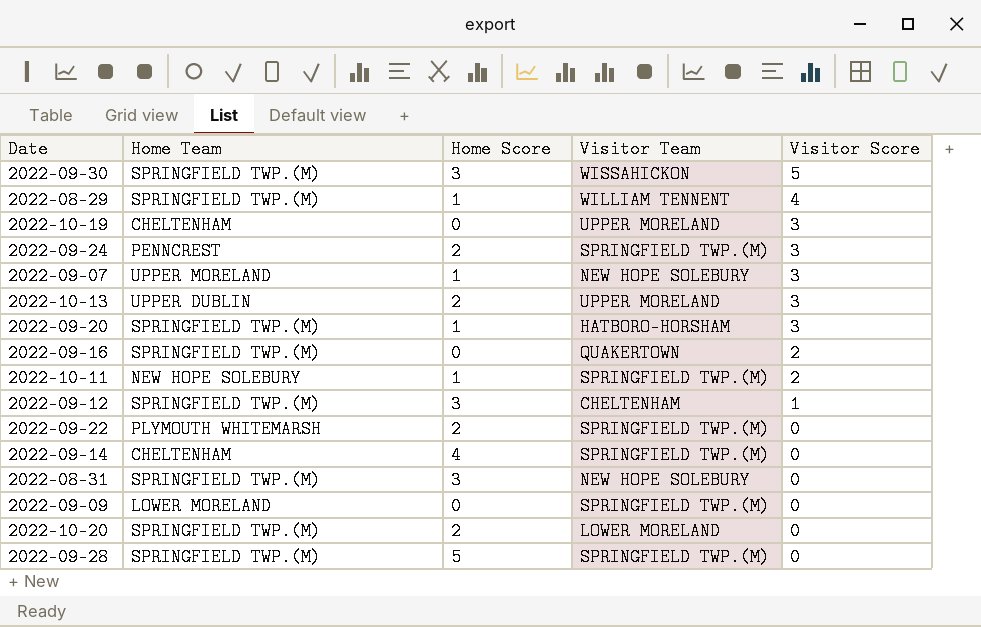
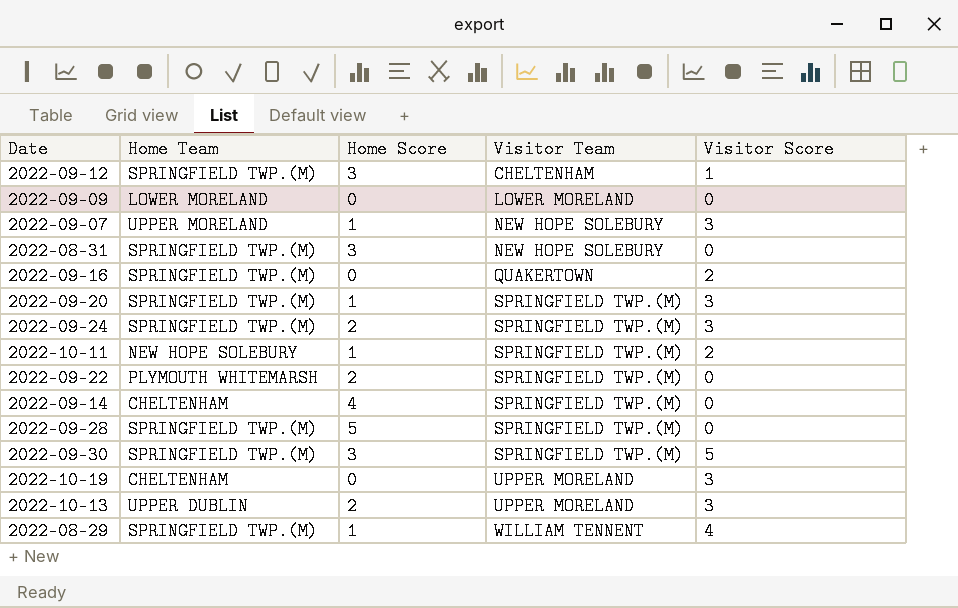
row order: Visitor Score descending -> Visitor Team ascending
row 2022-10-20: SPRINGFIELD TWP.(M) | 2 | LOWER MORELAND | 0 -> none
2022-09-09 | Visitor Team: SPRINGFIELD TWP.(M) -> LOWER MORELAND
2022-09-20 | Visitor Team: HATBORO-HORSHAM -> SPRINGFIELD TWP.(M)
2022-09-24 | Home Team: PENNCREST -> SPRINGFIELD TWP.(M)
2022-09-30 | Visitor Team: WISSAHICKON -> SPRINGFIELD TWP.(M)

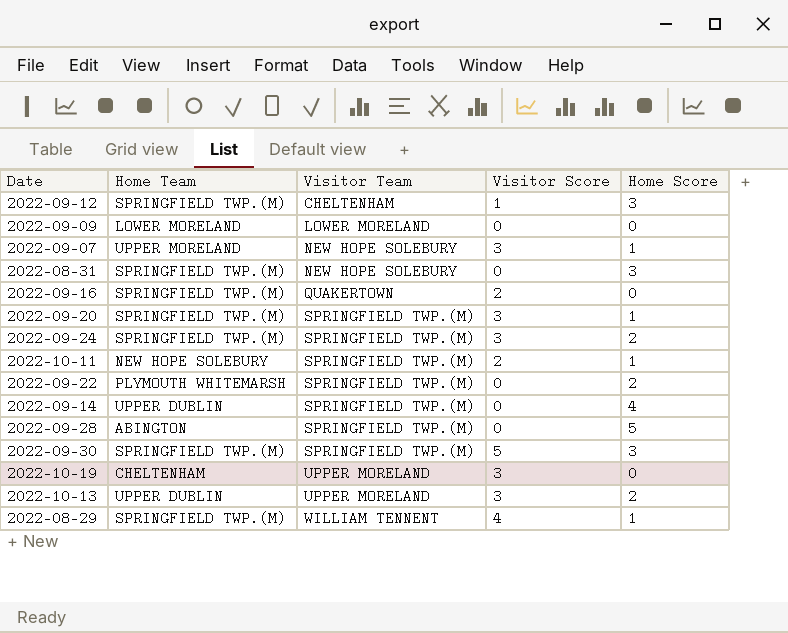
column Home Score | position: 3 -> 5
2022-09-14 | Home Team: CHELTENHAM -> UPPER DUBLIN
2022-09-28 | Home Team: SPRINGFIELD TWP.(M) -> ABINGTON

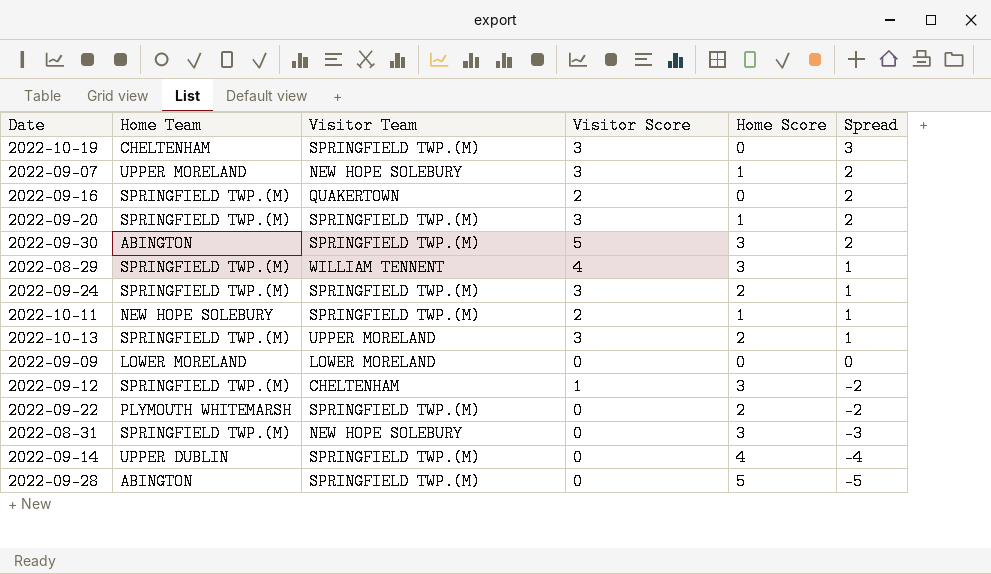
row order: Visitor Team ascending -> Spread descending
column Spread | formula: none -> [Visitor Score] - [Home Score]
2022-10-19 | Visitor Team: UPPER MORELAND -> SPRINGFIELD TWP.(M)
2022-09-30 | Home Team: SPRINGFIELD TWP.(M) -> ABINGTON
2022-08-29 | Home Score: 1 -> 3
2022-10-13 | Home Team: UPPER DUBLIN -> SPRINGFIELD TWP.(M)

